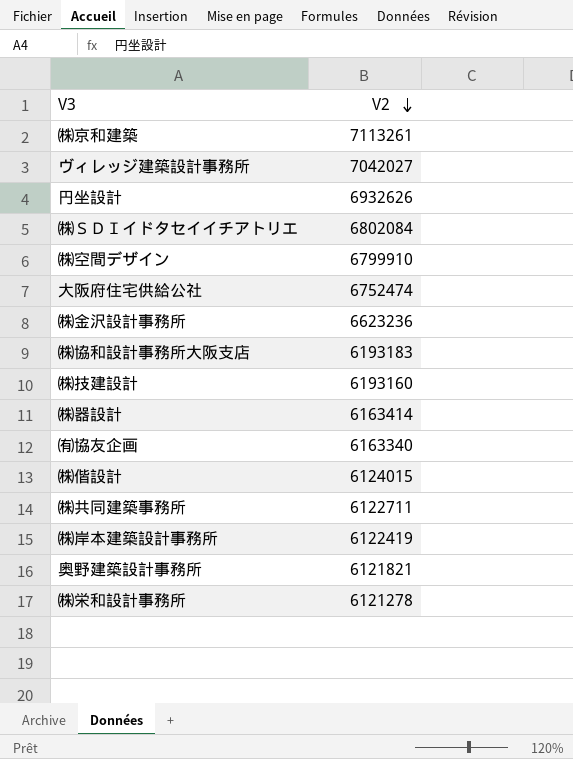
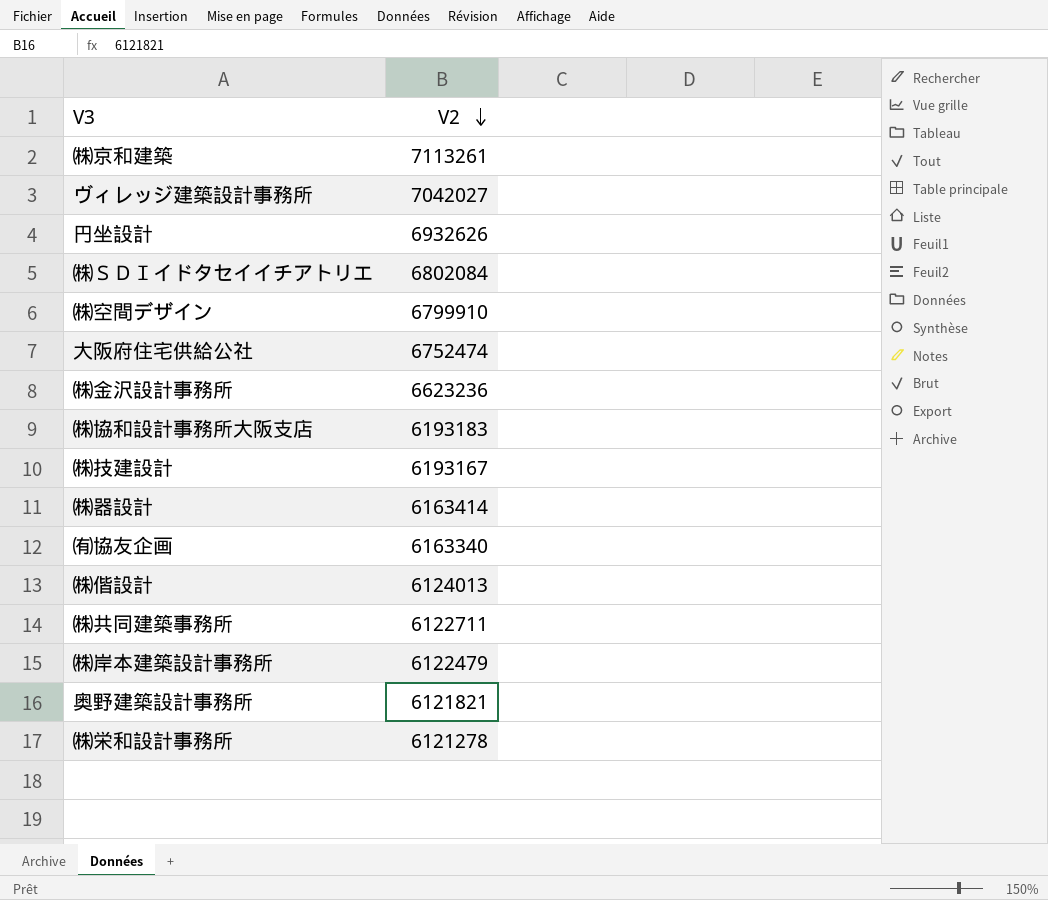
㈱技建設計 | V2: 6193160 -> 6193167
㈱偕設計 | V2: 6124015 -> 6124013
㈱岸本建築設計事務所 | V2: 6122419 -> 6122479

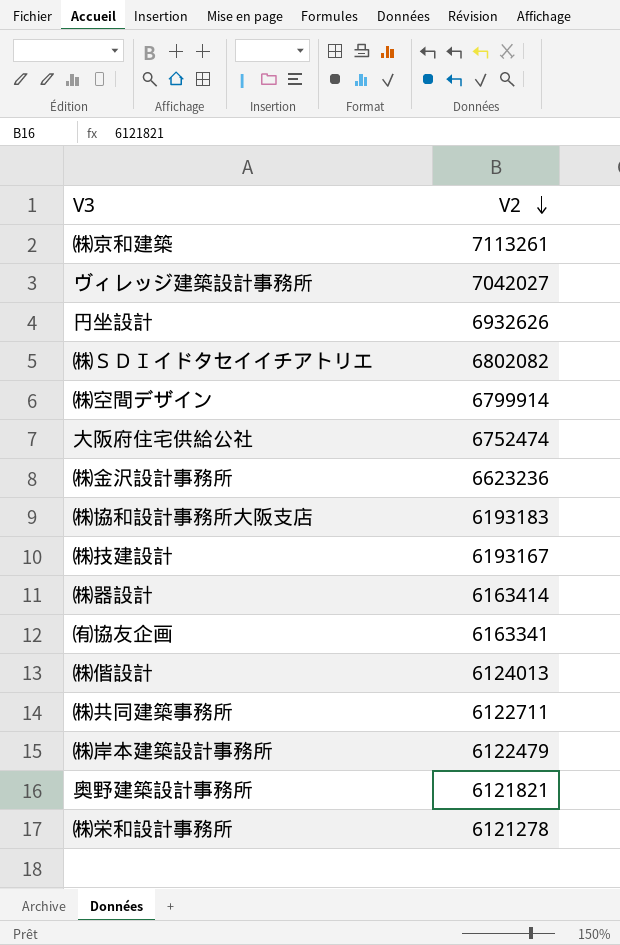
㈱ＳＤＩイドタセイイチアトリエ | V2: 6802084 -> 6802082
㈱空間デザイン | V2: 6799910 -> 6799914
㈲協友企画 | V2: 6163340 -> 6163341

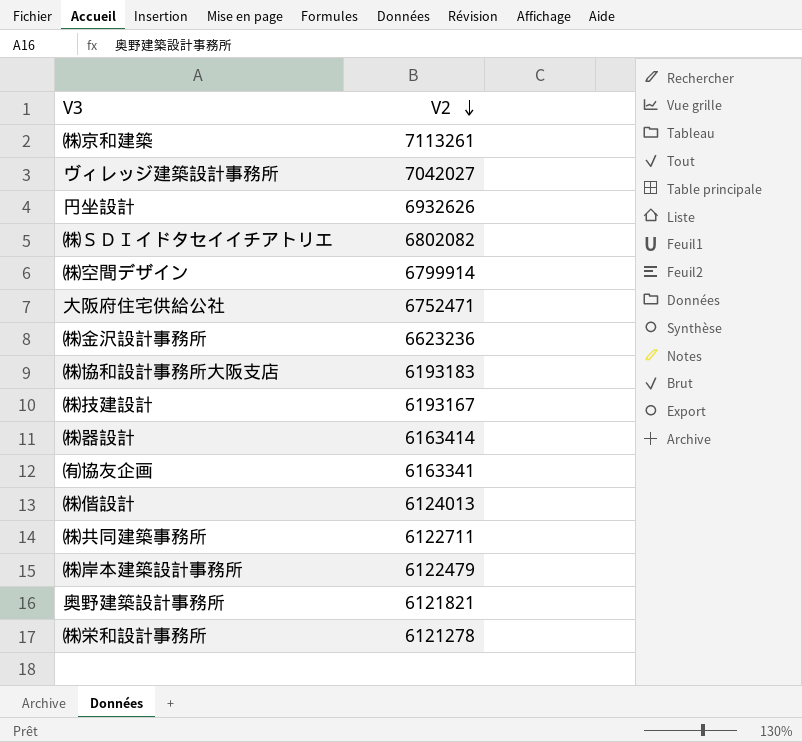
大阪府住宅供給公社 | V2: 6752474 -> 6752471

